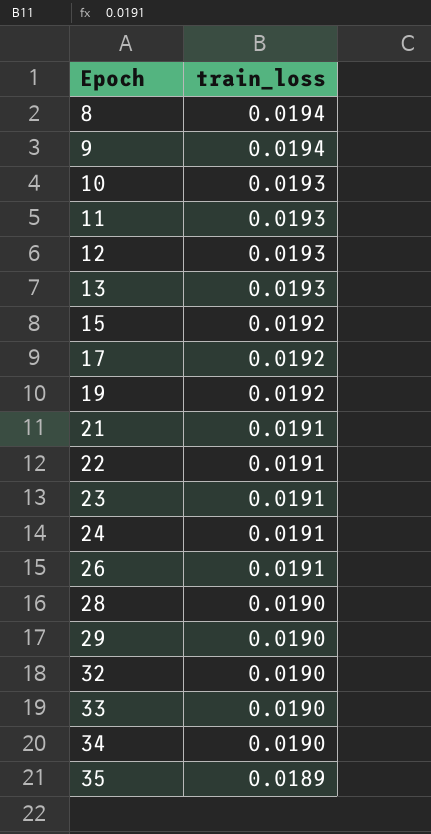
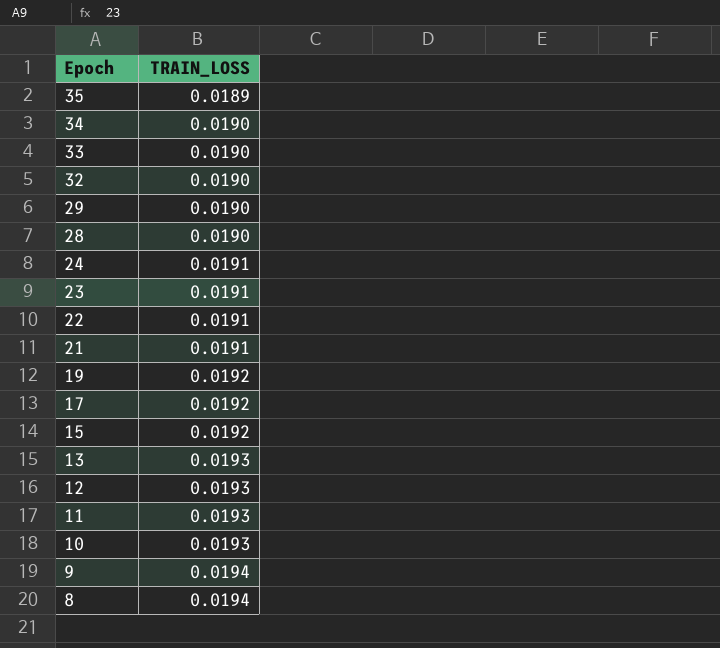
row order: Epoch ascending -> Epoch descending
column name: train_loss -> TRAIN_LOSS
row 26: 0.0191 -> none

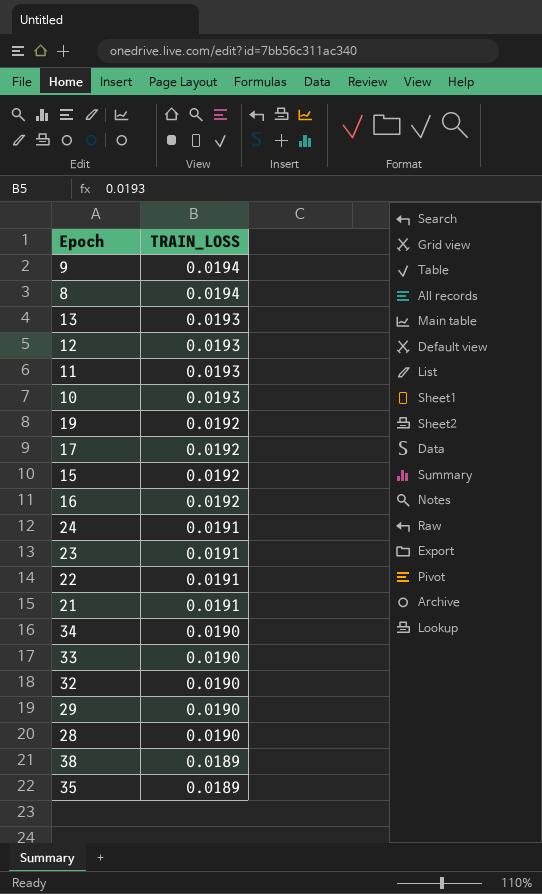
row order: Epoch descending -> TRAIN_LOSS descending
row 16: none -> 0.0192
row 38: none -> 0.0189

